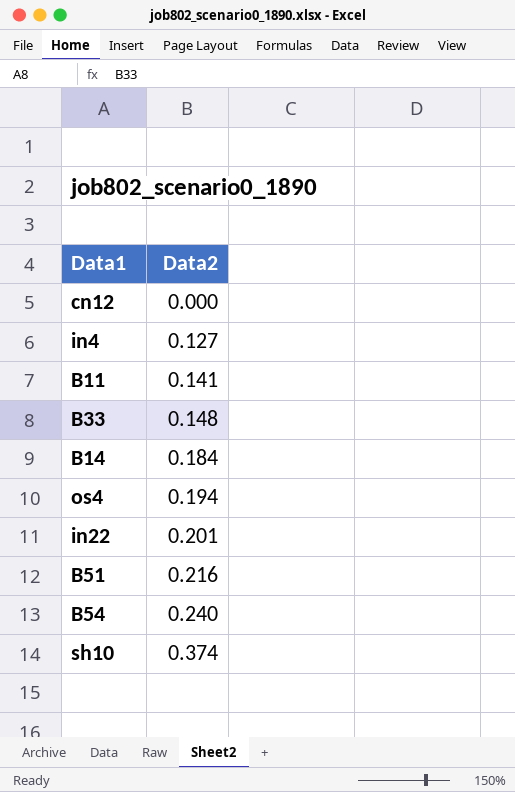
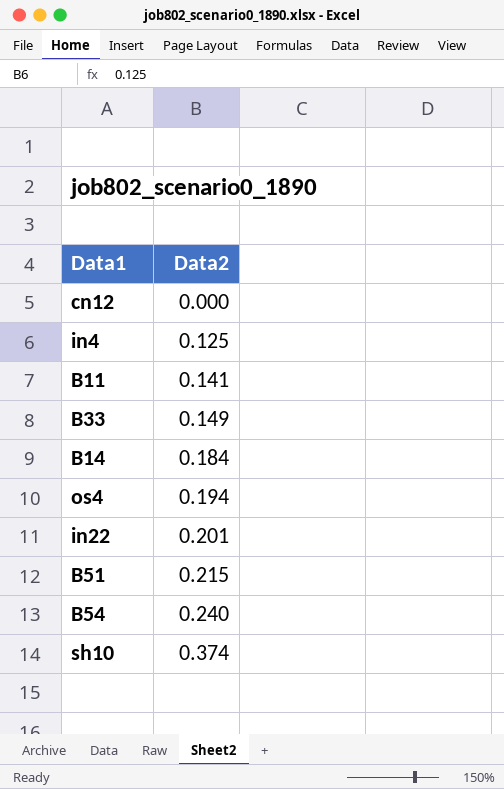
in4 | Data2: 0.127 -> 0.125
B33 | Data2: 0.148 -> 0.149
B51 | Data2: 0.216 -> 0.215

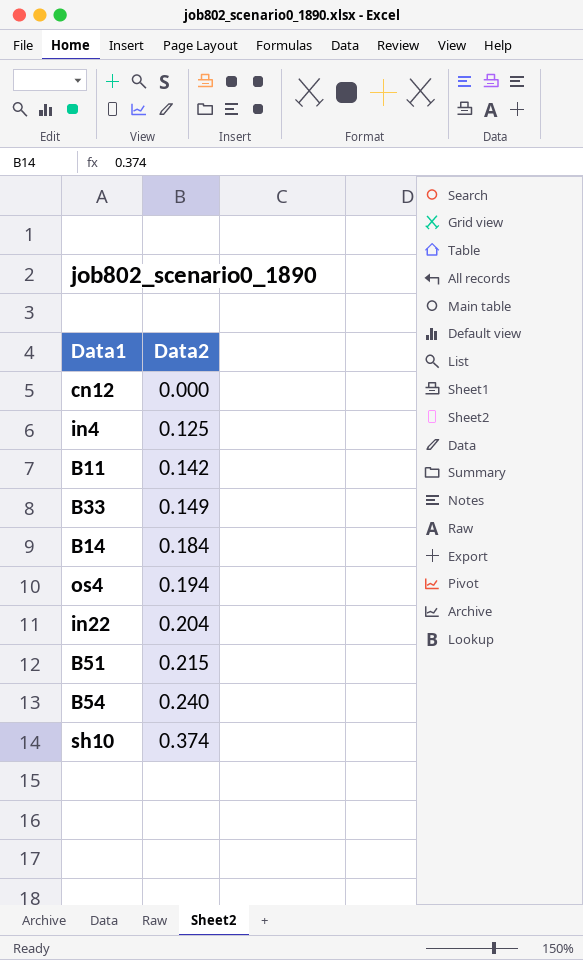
B11 | Data2: 0.141 -> 0.142
in22 | Data2: 0.201 -> 0.204

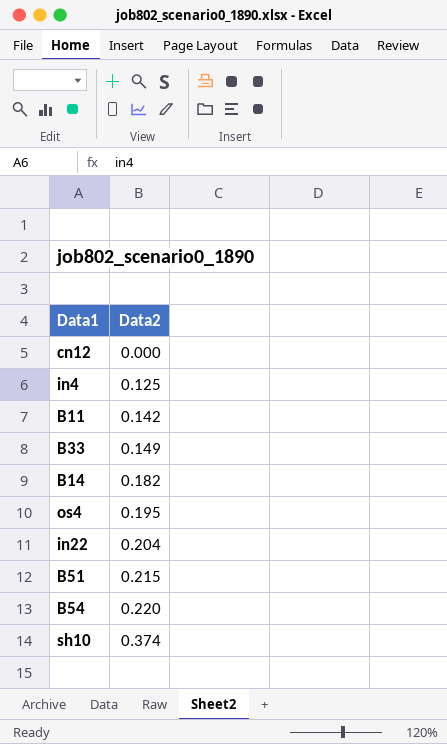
B14 | Data2: 0.184 -> 0.182
os4 | Data2: 0.194 -> 0.195
B54 | Data2: 0.240 -> 0.220

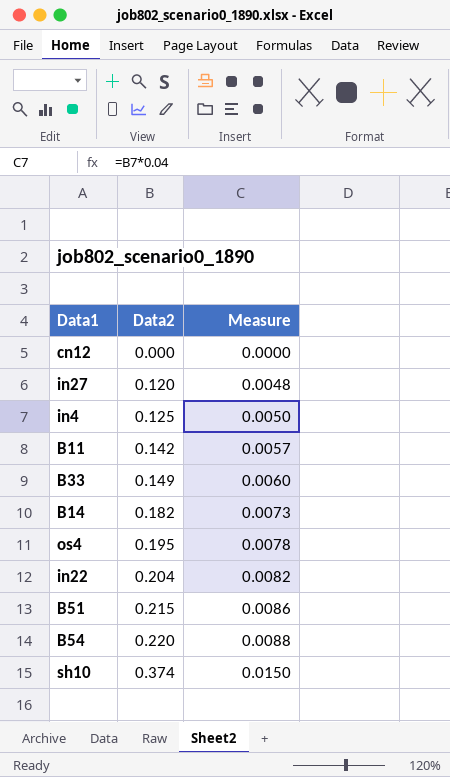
column Measure | formula: none -> [Data2] * 0.04
row in27: none -> 0.120 | 0.0048

